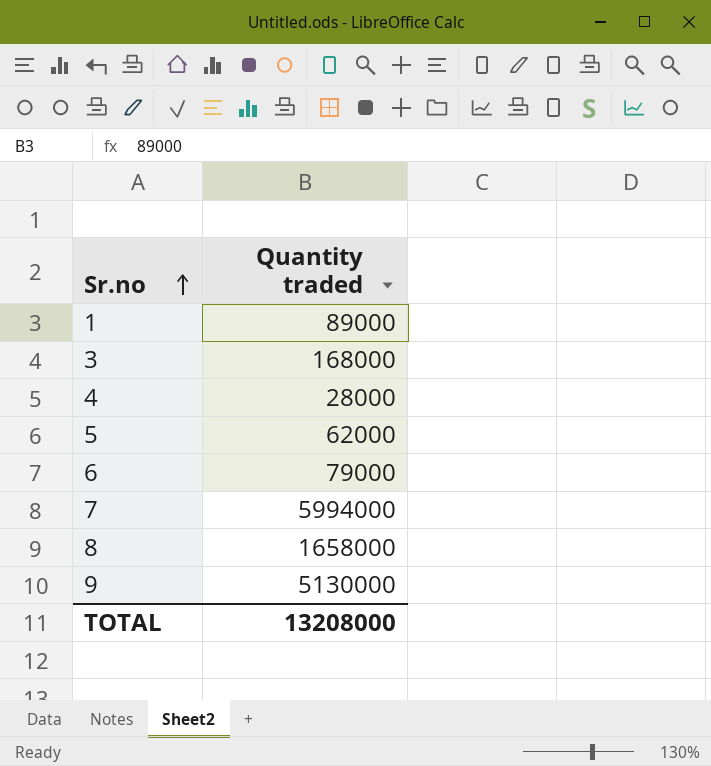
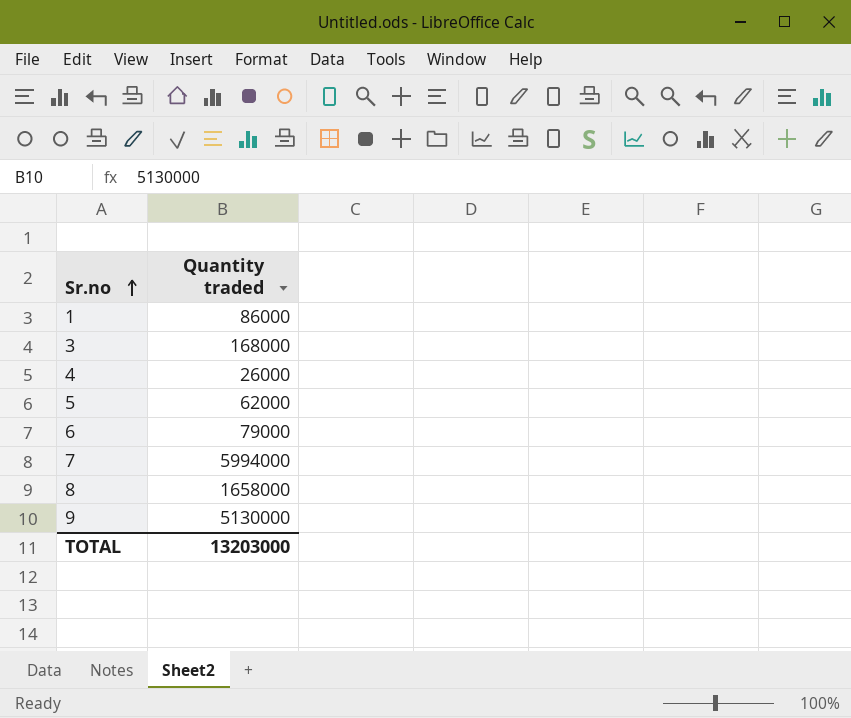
1 | Quantity traded: 89000 -> 86000
4 | Quantity traded: 28000 -> 26000
TOTAL | Quantity traded: 13208000 -> 13203000

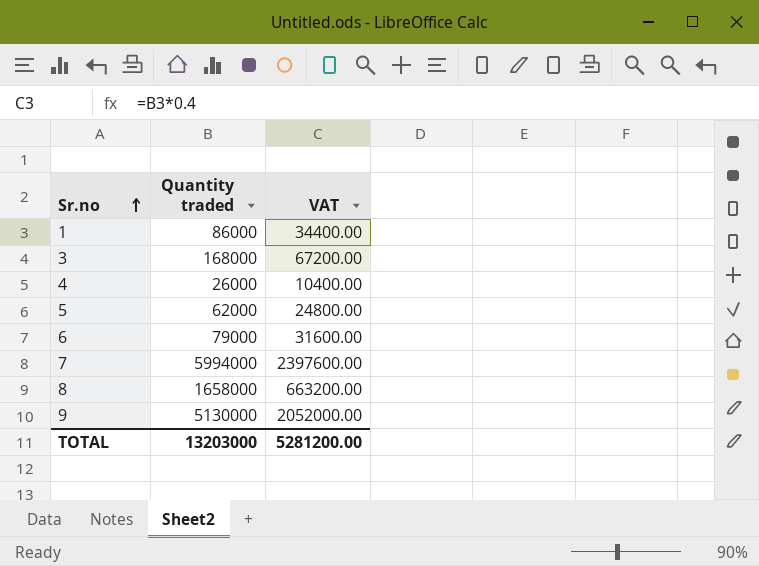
column VAT | formula: none -> [Quantity traded] * 0.4

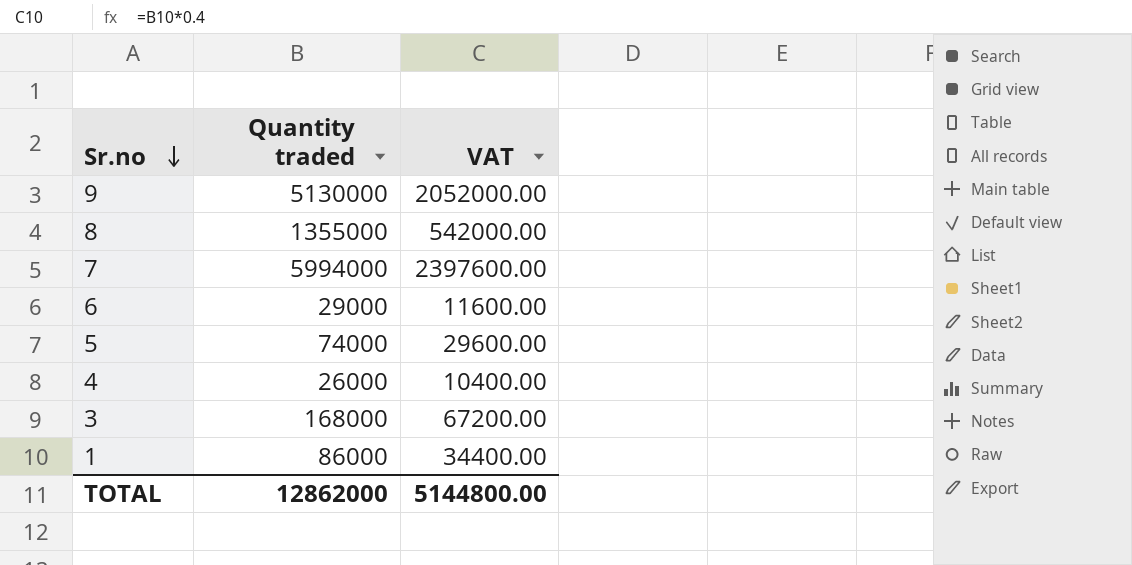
row order: Sr.no ascending -> Sr.no descending
8 | Quantity traded: 1658000 -> 1355000
8 | VAT: 663200.00 -> 542000.00
6 | Quantity traded: 79000 -> 29000
6 | VAT: 31600.00 -> 11600.00
5 | Quantity traded: 62000 -> 74000
5 | VAT: 24800.00 -> 29600.00
TOTAL | Quantity traded: 13203000 -> 12862000
TOTAL | VAT: 5281200.00 -> 5144800.00

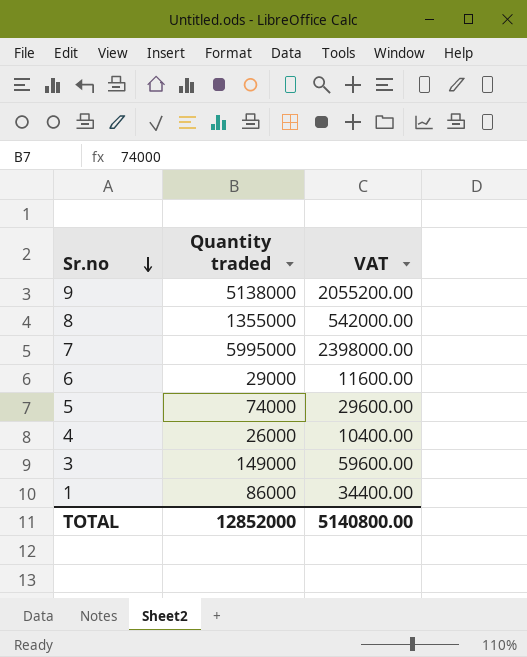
9 | Quantity traded: 5130000 -> 5138000
9 | VAT: 2052000.00 -> 2055200.00
7 | Quantity traded: 5994000 -> 5995000
7 | VAT: 2397600.00 -> 2398000.00
3 | Quantity traded: 168000 -> 149000
3 | VAT: 67200.00 -> 59600.00
TOTAL | Quantity traded: 12862000 -> 12852000
TOTAL | VAT: 5144800.00 -> 5140800.00

